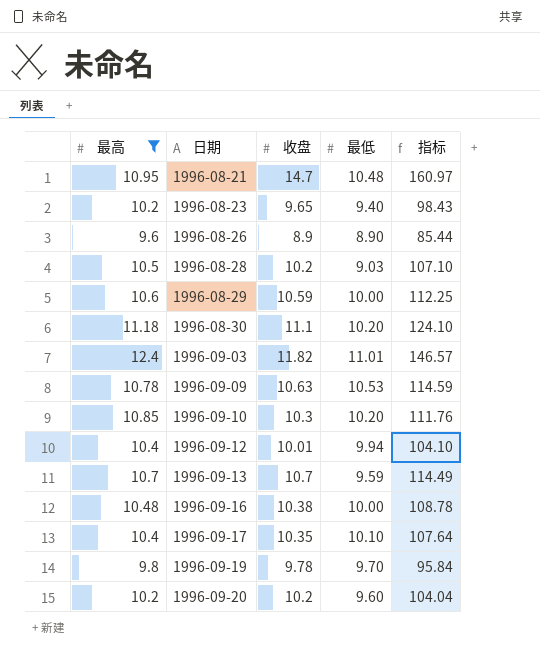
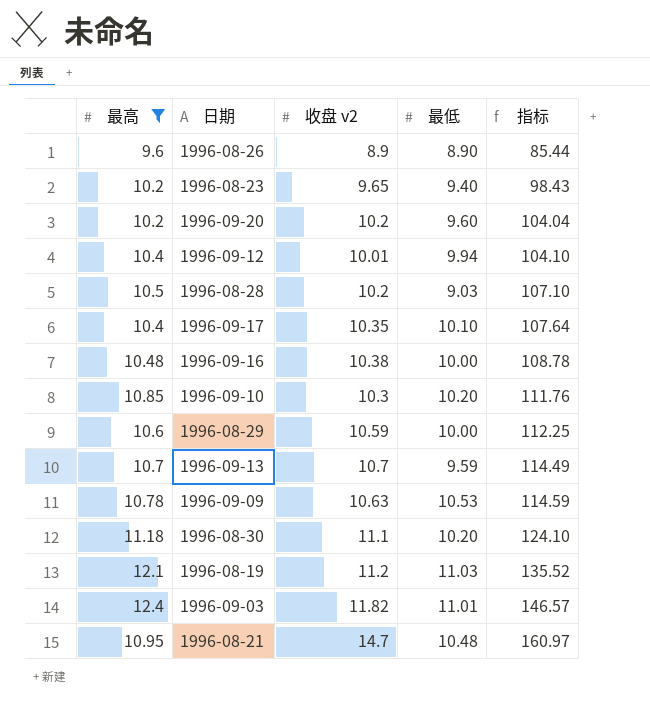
row order: 日期 ascending -> 指标 ascending
column name: 收盘 -> 收盘 v2
row 1996-09-19: 9.8 | 9.78 | 9.70 | 95.84 -> none
row 1996-08-19: none -> 12.1 | 11.2 | 11.03 | 135.52

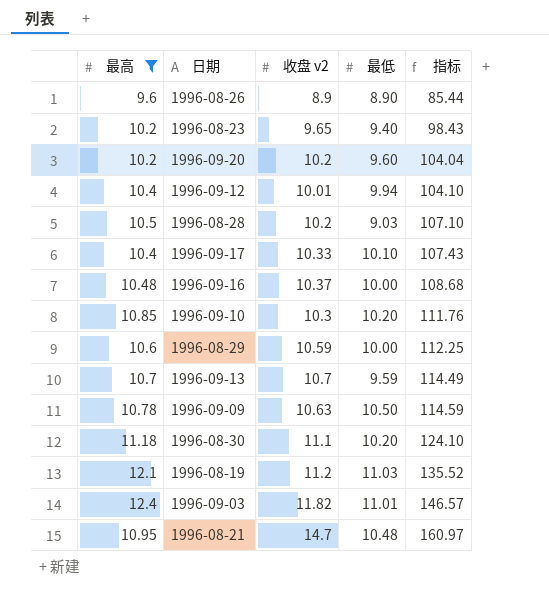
1996-09-17 | 收盘 v2: 10.35 -> 10.33
1996-09-17 | 指标: 107.64 -> 107.43
1996-09-16 | 收盘 v2: 10.38 -> 10.37
1996-09-16 | 指标: 108.78 -> 108.68
1996-09-09 | 最低: 10.53 -> 10.50

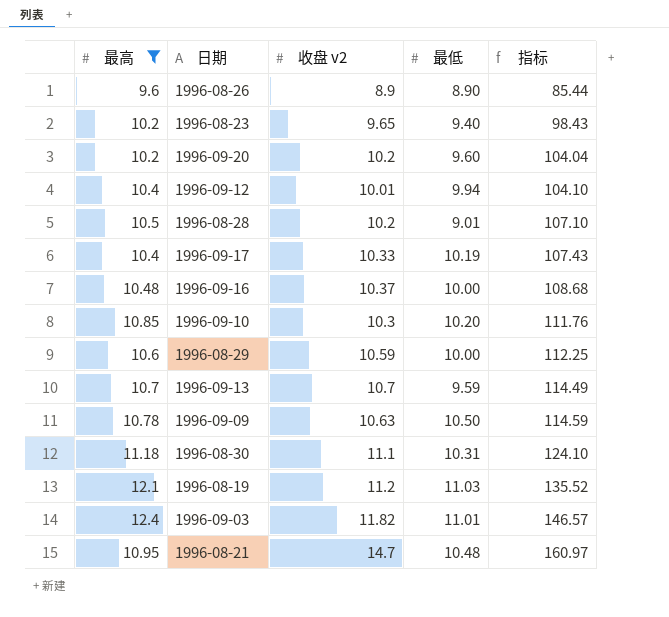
1996-08-28 | 最低: 9.03 -> 9.01
1996-09-17 | 最低: 10.10 -> 10.19
1996-08-30 | 最低: 10.20 -> 10.31

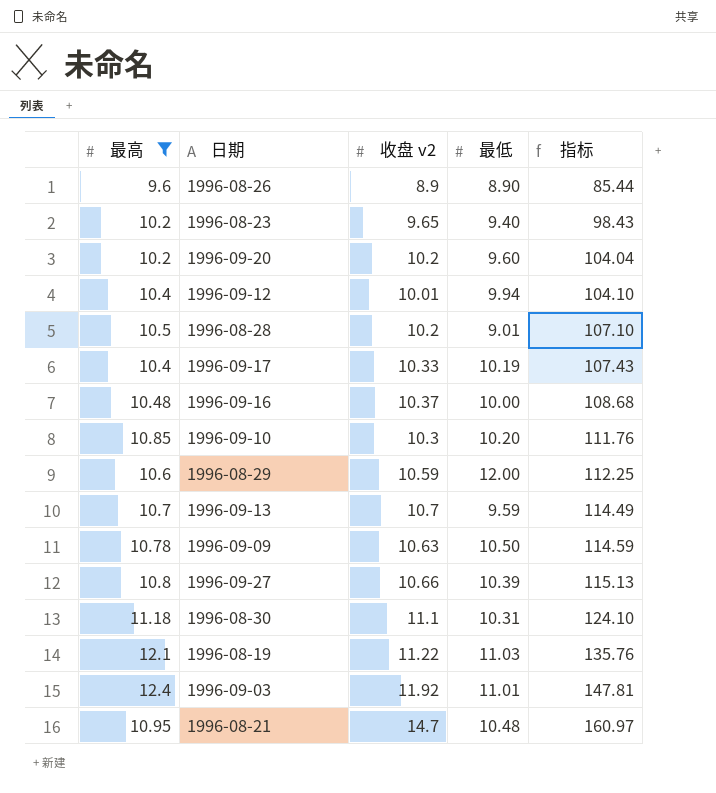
1996-08-29 | 最低: 10.00 -> 12.00
row 1996-09-27: none -> 10.8 | 10.66 | 10.39 | 115.13
1996-08-19 | 收盘 v2: 11.2 -> 11.22
1996-08-19 | 指标: 135.52 -> 135.76
1996-09-03 | 收盘 v2: 11.82 -> 11.92
1996-09-03 | 指标: 146.57 -> 147.81

